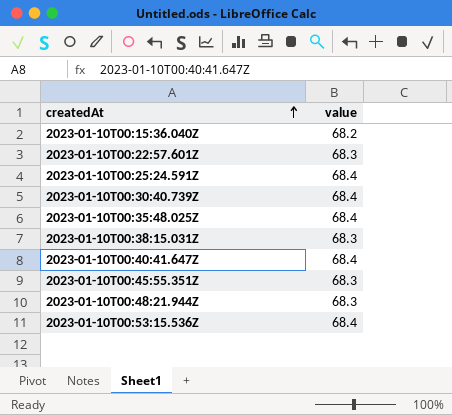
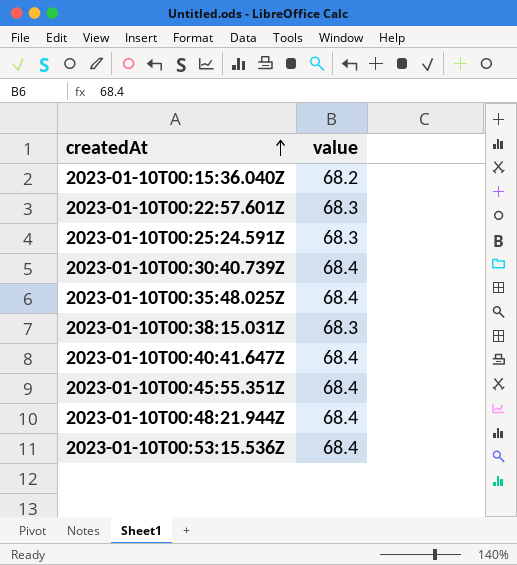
2023-01-10T00:25:24.591Z | value: 68.4 -> 68.3
2023-01-10T00:45:55.351Z | value: 68.3 -> 68.4
2023-01-10T00:48:21.944Z | value: 68.3 -> 68.4

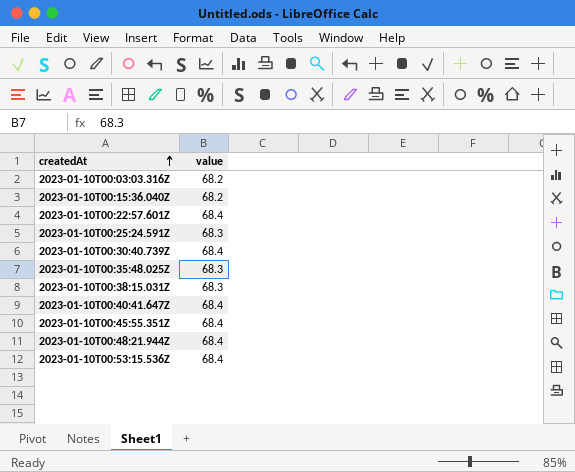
row 2023-01-10T00:03:03.316Z: none -> 68.2
2023-01-10T00:22:57.601Z | value: 68.3 -> 68.4
2023-01-10T00:35:48.025Z | value: 68.4 -> 68.3

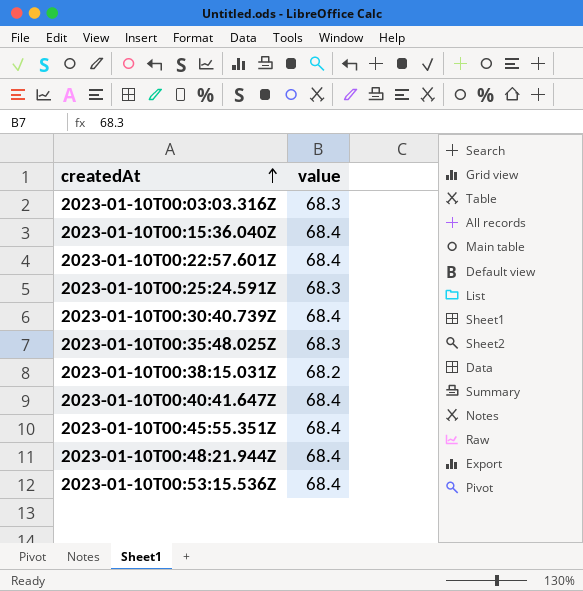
2023-01-10T00:03:03.316Z | value: 68.2 -> 68.3
2023-01-10T00:15:36.040Z | value: 68.2 -> 68.4
2023-01-10T00:38:15.031Z | value: 68.3 -> 68.2

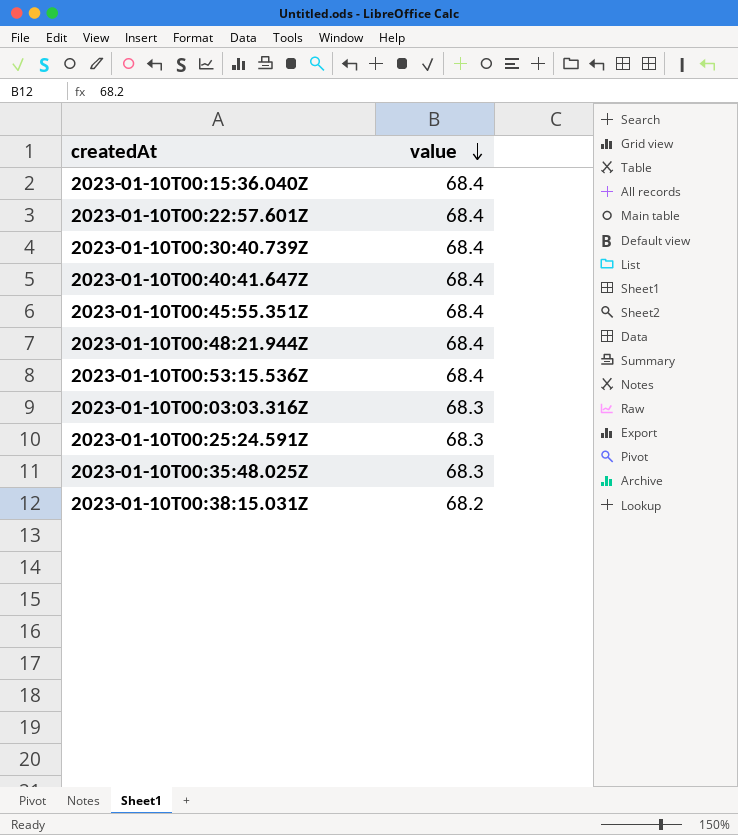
row order: createdAt ascending -> value descending

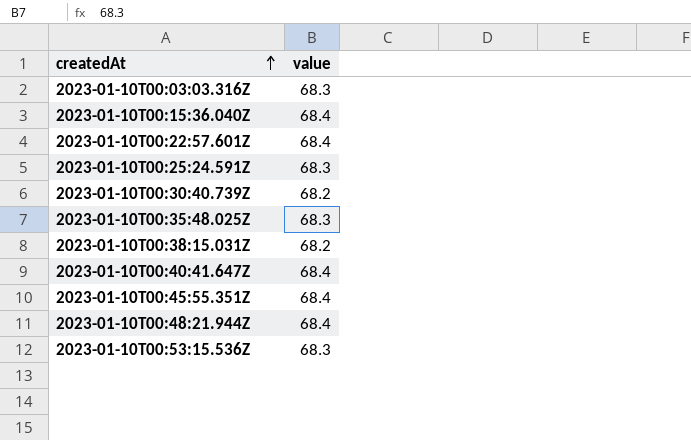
row order: value descending -> createdAt ascending
2023-01-10T00:30:40.739Z | value: 68.4 -> 68.2
2023-01-10T00:53:15.536Z | value: 68.4 -> 68.3

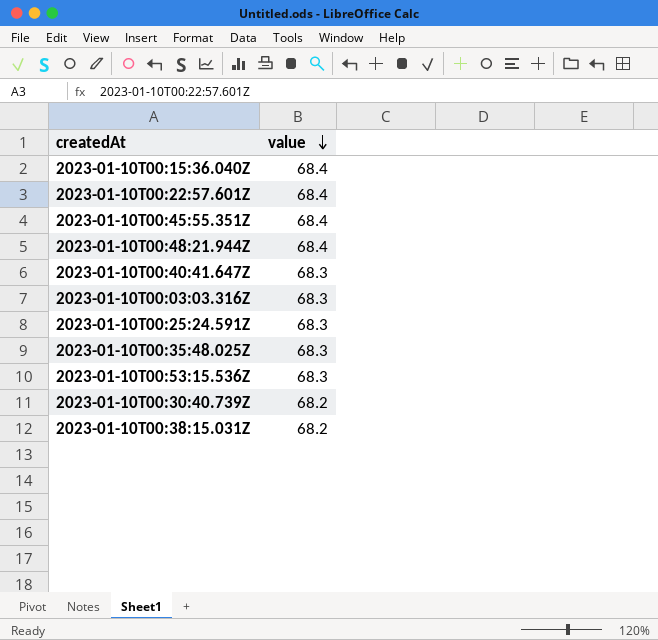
row order: createdAt ascending -> value descending
2023-01-10T00:40:41.647Z | value: 68.4 -> 68.3

